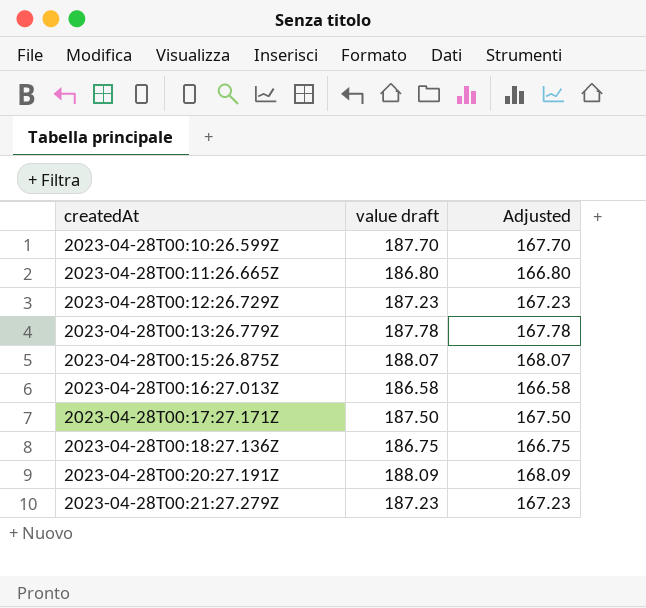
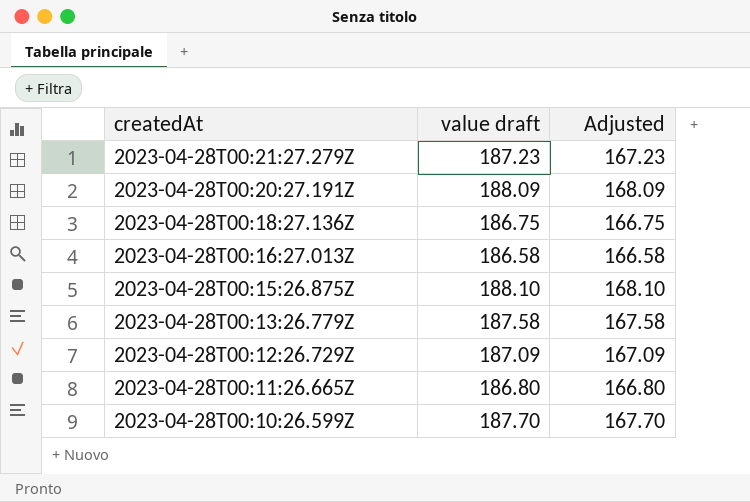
row order: createdAt ascending -> createdAt descending
row 2023-04-28T00:17:27.171Z: 187.50 | 167.50 -> none
2023-04-28T00:15:26.875Z | value draft: 188.07 -> 188.10
2023-04-28T00:15:26.875Z | Adjusted: 168.07 -> 168.10
2023-04-28T00:13:26.779Z | value draft: 187.78 -> 187.58
2023-04-28T00:13:26.779Z | Adjusted: 167.78 -> 167.58
2023-04-28T00:12:26.729Z | value draft: 187.23 -> 187.09
2023-04-28T00:12:26.729Z | Adjusted: 167.23 -> 167.09

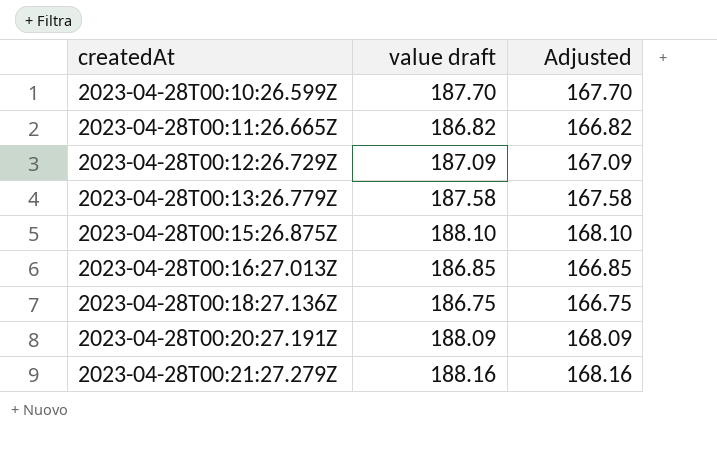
row order: createdAt descending -> createdAt ascending
2023-04-28T00:11:26.665Z | value draft: 186.80 -> 186.82
2023-04-28T00:11:26.665Z | Adjusted: 166.80 -> 166.82
2023-04-28T00:16:27.013Z | value draft: 186.58 -> 186.85
2023-04-28T00:16:27.013Z | Adjusted: 166.58 -> 166.85
2023-04-28T00:21:27.279Z | value draft: 187.23 -> 188.16
2023-04-28T00:21:27.279Z | Adjusted: 167.23 -> 168.16

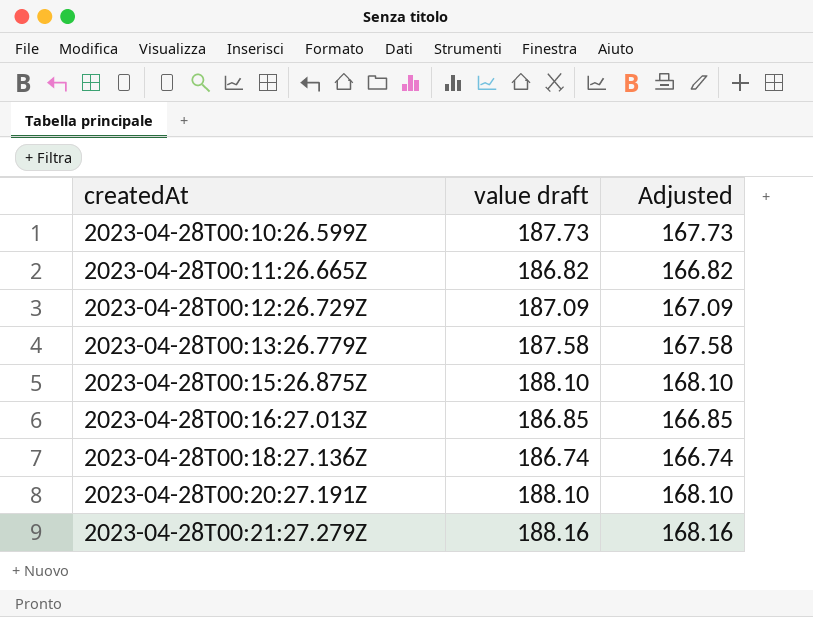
2023-04-28T00:10:26.599Z | value draft: 187.70 -> 187.73
2023-04-28T00:10:26.599Z | Adjusted: 167.70 -> 167.73
2023-04-28T00:18:27.136Z | value draft: 186.75 -> 186.74
2023-04-28T00:18:27.136Z | Adjusted: 166.75 -> 166.74
2023-04-28T00:20:27.191Z | value draft: 188.09 -> 188.10
2023-04-28T00:20:27.191Z | Adjusted: 168.09 -> 168.10

